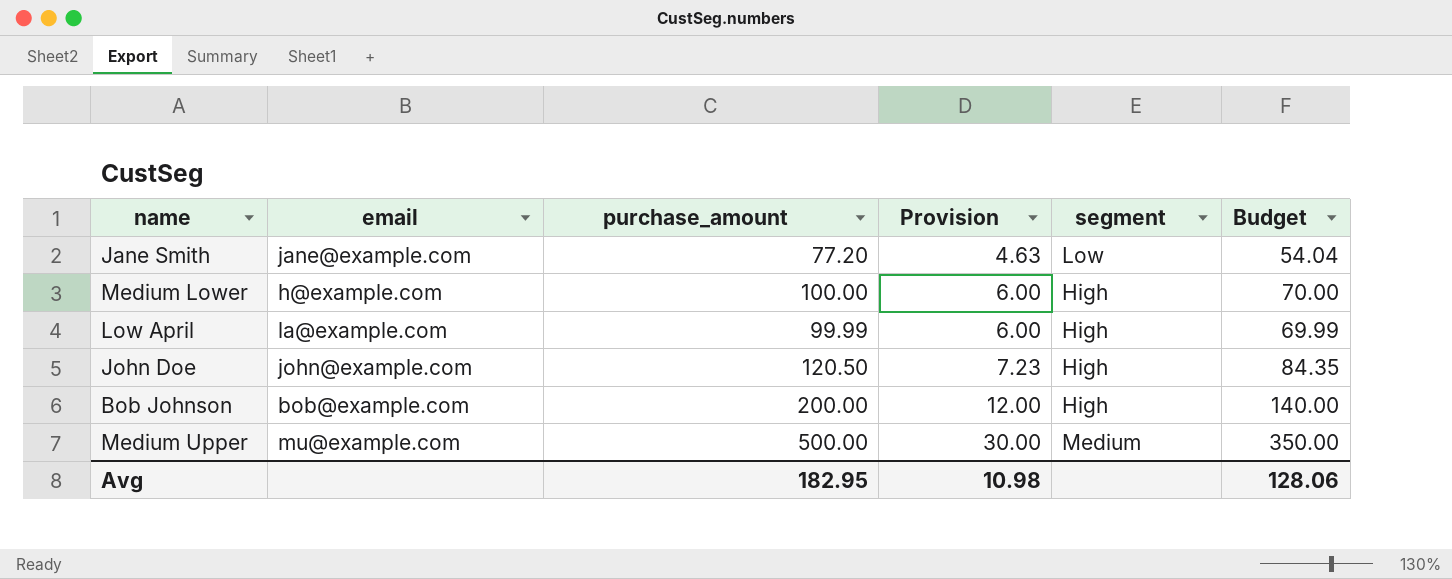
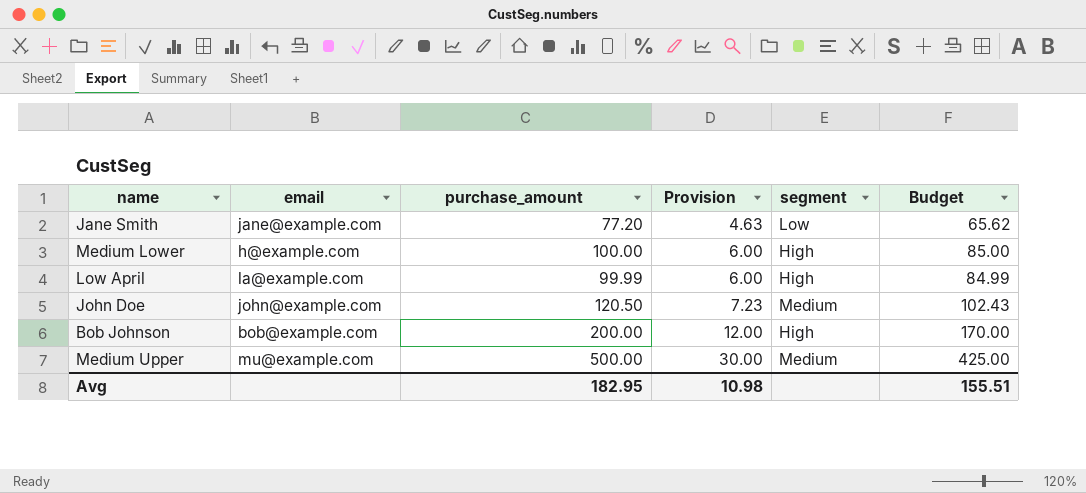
column Budget | formula: [purchase_amount] * 0.7 -> [purchase_amount] * 0.85
John Doe | segment: High -> Medium
Avg | Budget: 128.06 -> 155.51

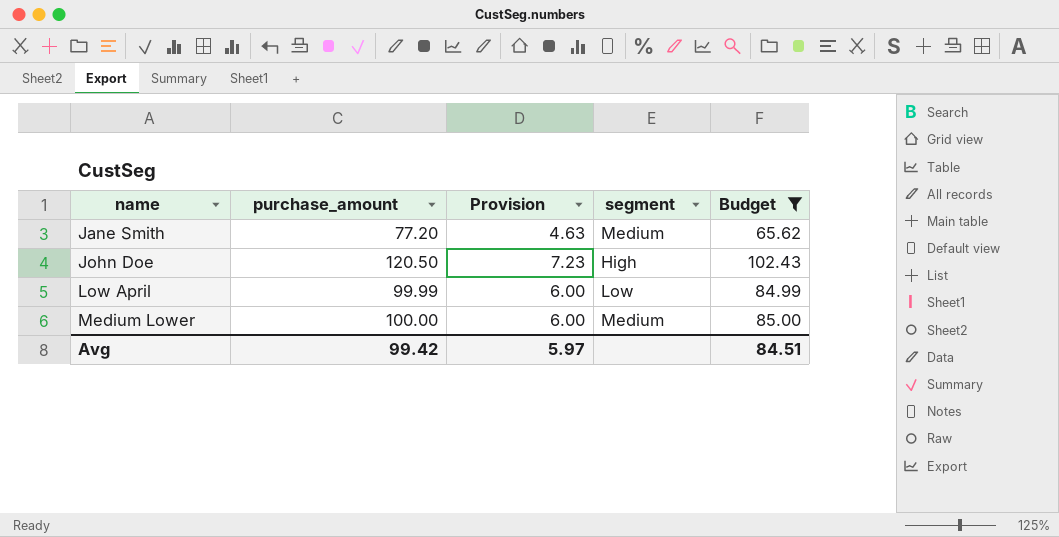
filter: none -> Budget <= 102.43
row order: Provision ascending -> name ascending
column email | position: 2 -> none
Jane Smith | segment: Low -> Medium
John Doe | segment: Medium -> High
Low April | segment: High -> Low
Medium Lower | segment: High -> Medium
Avg | purchase_amount: 182.95 -> 99.42
Avg | Provision: 10.98 -> 5.97
Avg | Budget: 155.51 -> 84.51

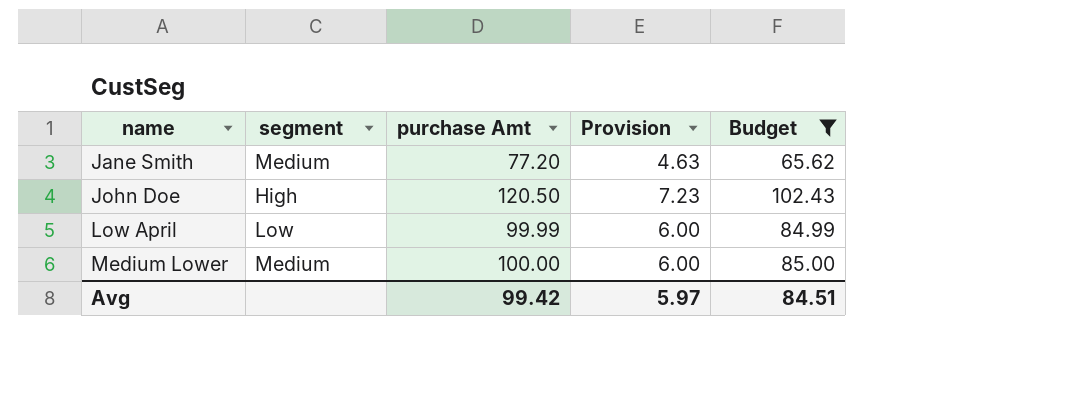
column segment | position: 4 -> 2
column name: purchase_amount -> purchase Amt

